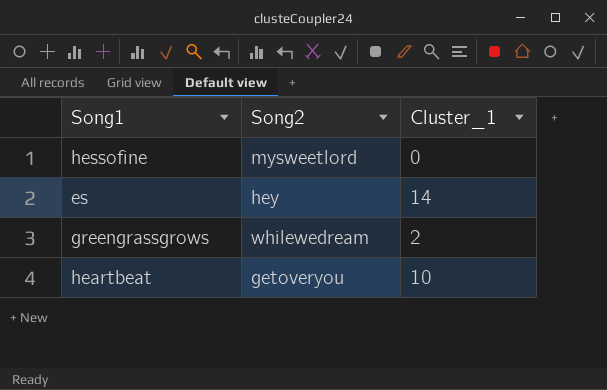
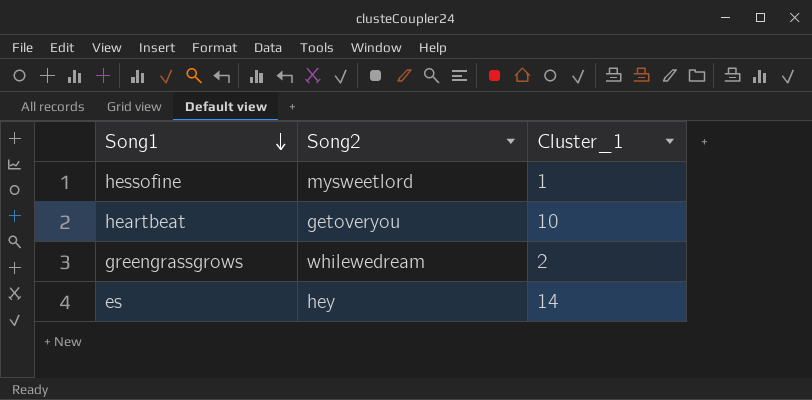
row order: none -> Song1 descending
hessofine | Cluster_1: 0 -> 1

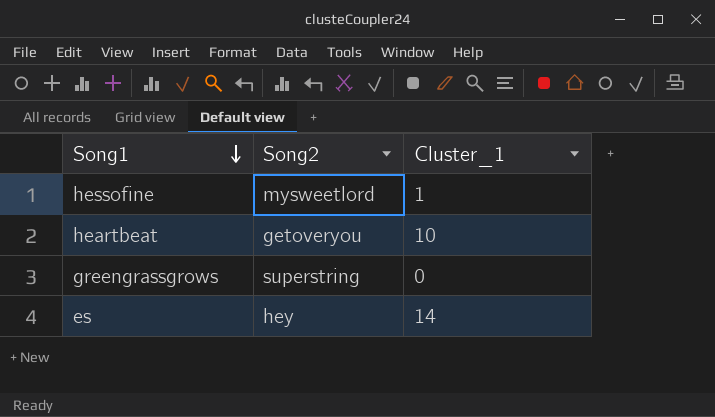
greengrassgrows | Song2: whilewedream -> superstring
greengrassgrows | Cluster_1: 2 -> 0

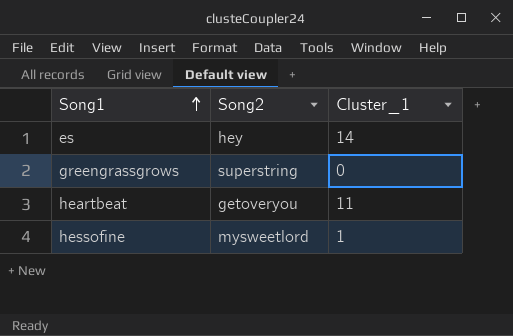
row order: Song1 descending -> Song1 ascending
heartbeat | Cluster_1: 10 -> 11

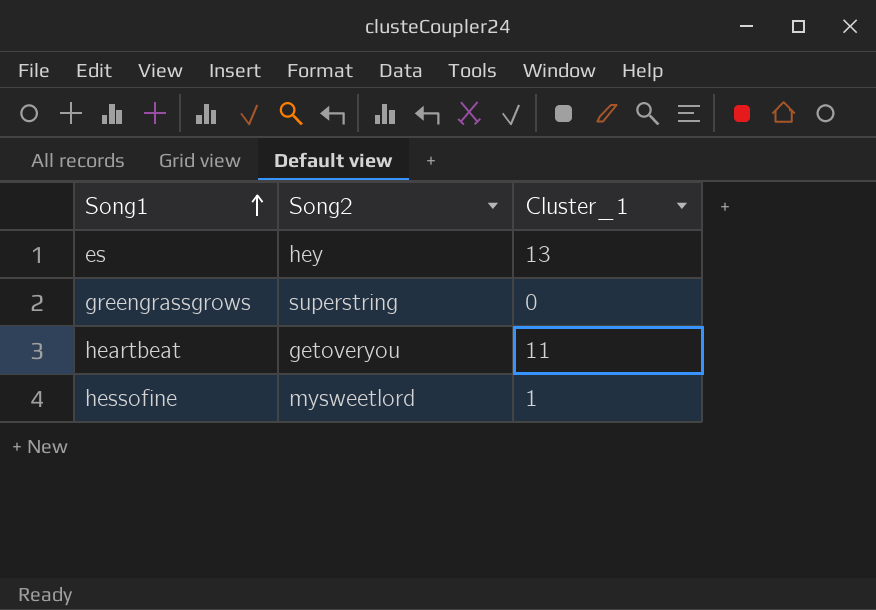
es | Cluster_1: 14 -> 13

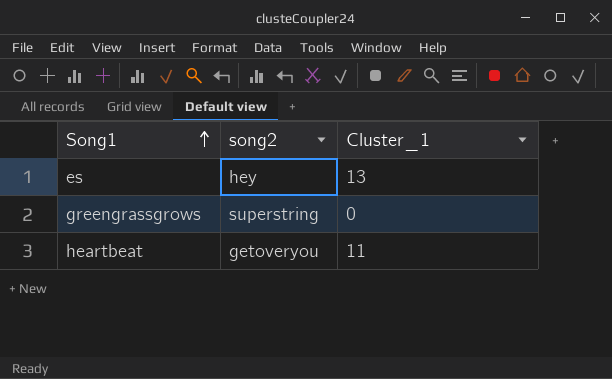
column name: Song2 -> song2
row hessofine: mysweetlord | 1 -> none

